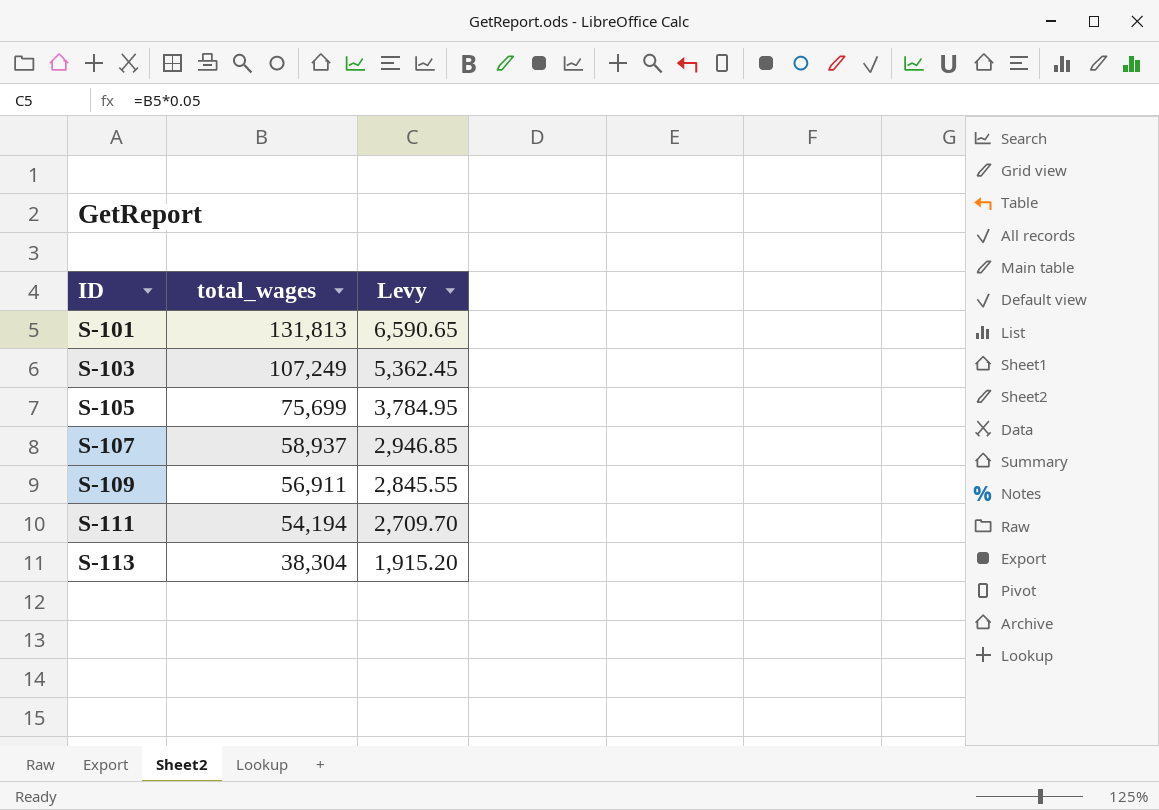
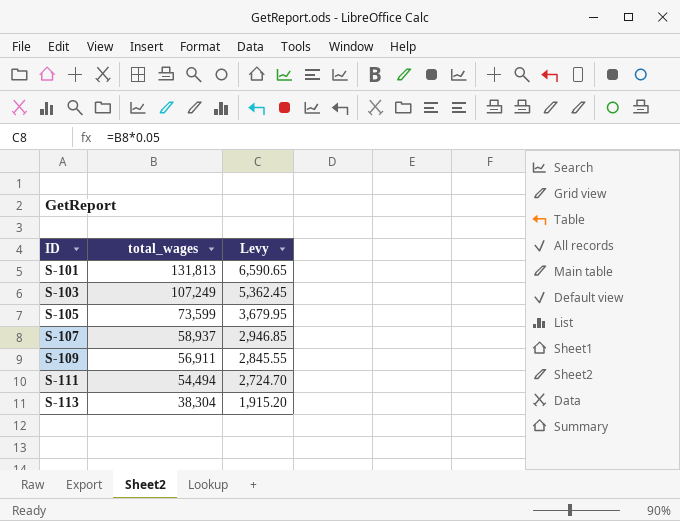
S-105 | total_wages: 75,699 -> 73,599
S-105 | Levy: 3,784.95 -> 3,679.95
S-111 | total_wages: 54,194 -> 54,494
S-111 | Levy: 2,709.70 -> 2,724.70

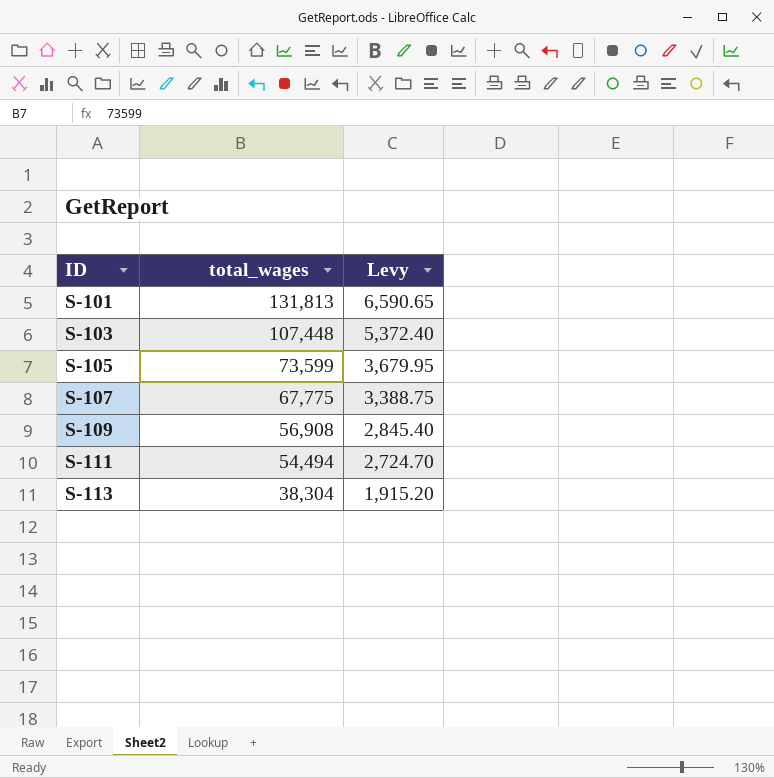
S-103 | total_wages: 107,249 -> 107,448
S-103 | Levy: 5,362.45 -> 5,372.40
S-107 | total_wages: 58,937 -> 67,775
S-107 | Levy: 2,946.85 -> 3,388.75
S-109 | total_wages: 56,911 -> 56,908
S-109 | Levy: 2,845.55 -> 2,845.40

